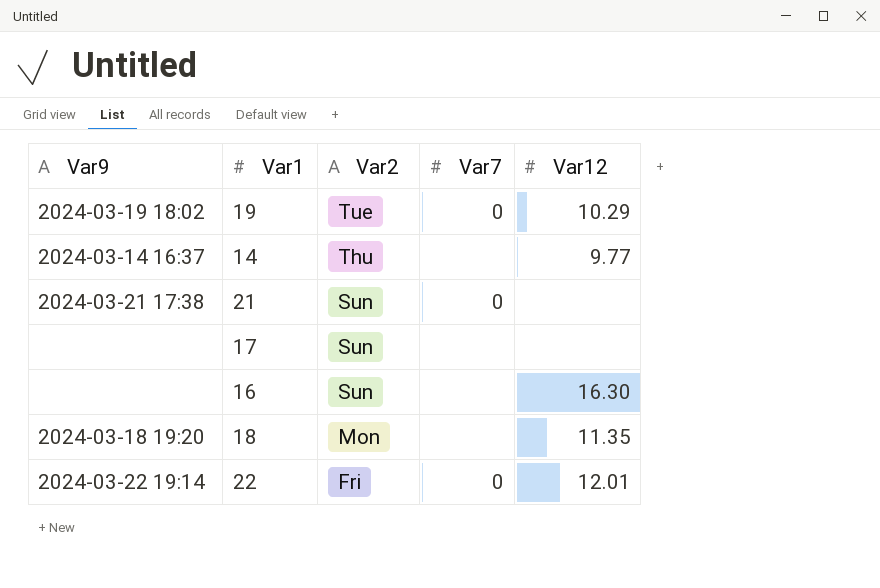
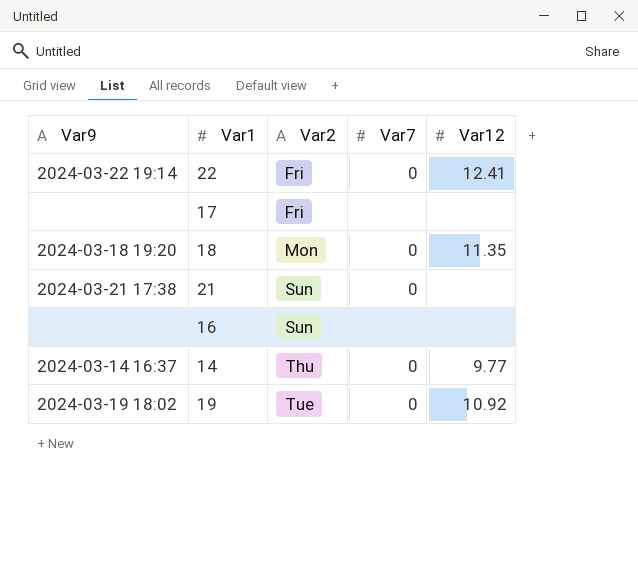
row order: Var2 descending -> Var2 ascending
22 | Var12: 12.01 -> 12.41
17 | Var2: Sun -> Fri
18 | Var7: none -> 0
16 | Var12: 16.30 -> none
14 | Var7: none -> 0
19 | Var12: 10.29 -> 10.92

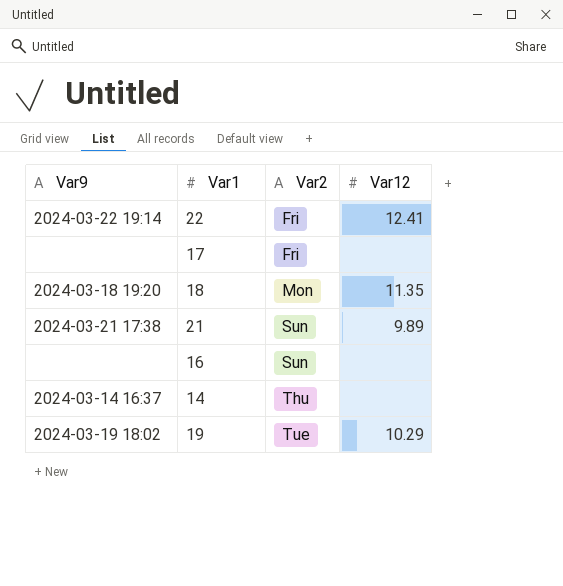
column Var7 | position: 4 -> none
21 | Var12: none -> 9.89
14 | Var12: 9.77 -> none
19 | Var12: 10.92 -> 10.29

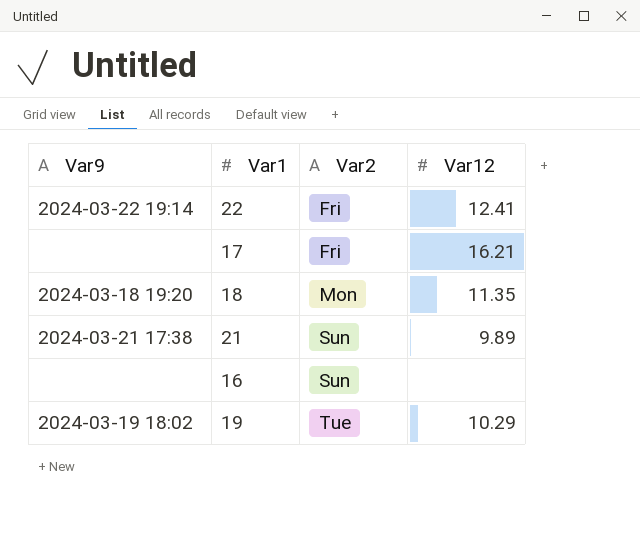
row 14: 2024-03-14 16:37 | Thu | none -> none
17 | Var12: none -> 16.21

